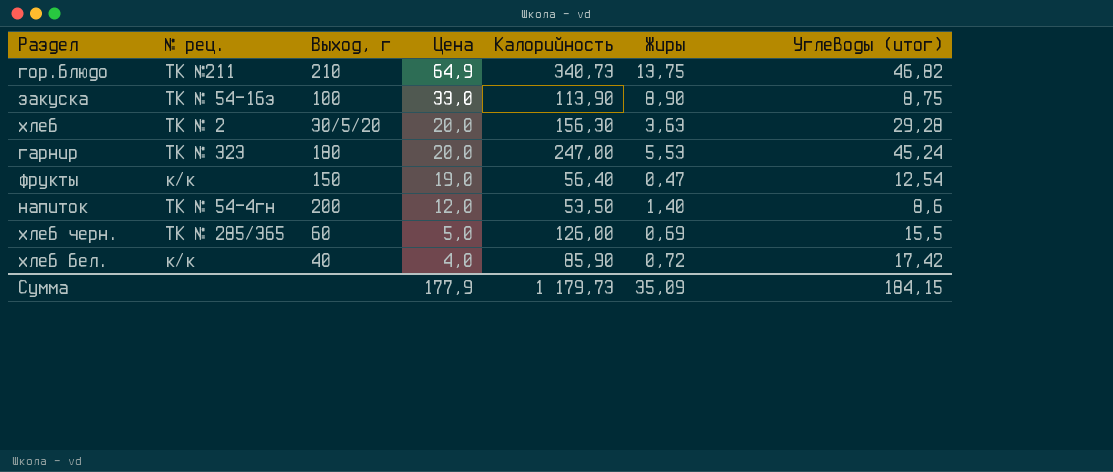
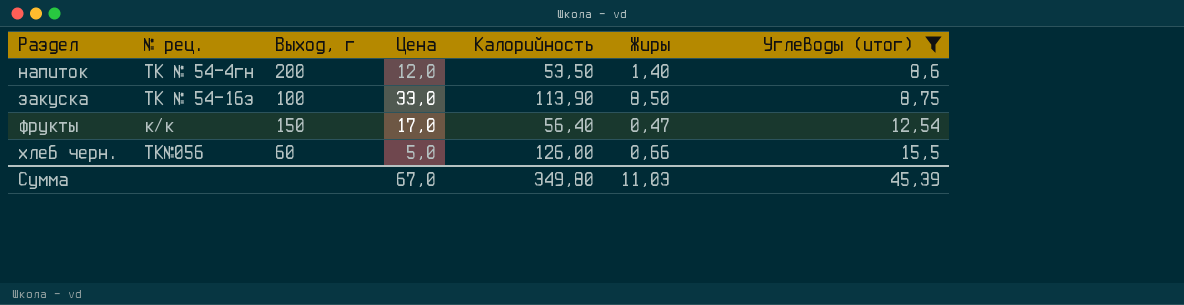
filter: none -> Углеводы (итог) <= 15,5
row order: Цена descending -> Углеводы (итог) ascending
закуска | Жиры: 8,90 -> 8,50
фрукты | Цена: 19,0 -> 17,0
хлеб черн. | № рец.: ТК № 285/365 -> ТК№056
хлеб черн. | Жиры: 0,69 -> 0,66
Сумма | Цена: 177,9 -> 67,0
Сумма | Калорийность: 1 179,73 -> 349,80
Сумма | Жиры: 35,09 -> 11,03
Сумма | Углеводы (итог): 184,15 -> 45,39

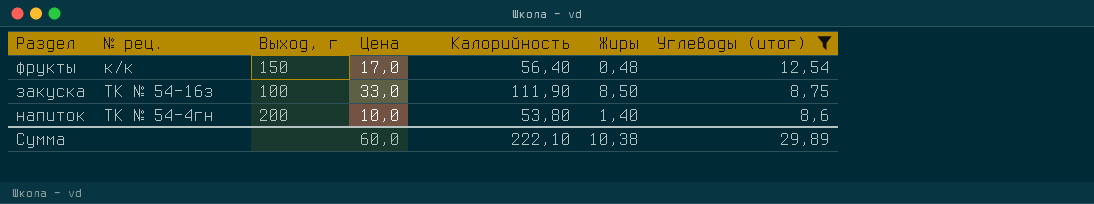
row order: Углеводы (итог) ascending -> Углеводы (итог) descending
row хлеб черн.: ТК№056 | 60 | 5,0 | 126,00 | 0,66 | 15,5 -> none
фрукты | Жиры: 0,47 -> 0,48
закуска | Калорийность: 113,90 -> 111,90
напиток | Цена: 12,0 -> 10,0
напиток | Калорийность: 53,50 -> 53,80
Сумма | Цена: 67,0 -> 60,0
Сумма | Калорийность: 349,80 -> 222,10
Сумма | Жиры: 11,03 -> 10,38
Сумма | Углеводы (итог): 45,39 -> 29,89

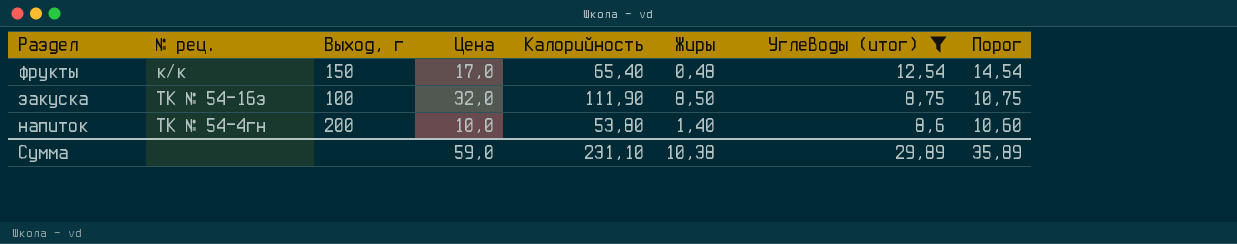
column Порог | formula: none -> [Углеводы (итог)] + 2
фрукты | Калорийность: 56,40 -> 65,40
закуска | Цена: 33,0 -> 32,0
Сумма | Цена: 60,0 -> 59,0
Сумма | Калорийность: 222,10 -> 231,10

